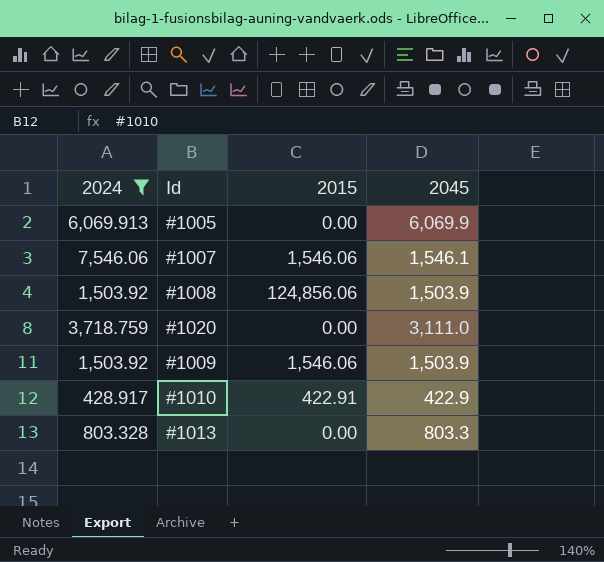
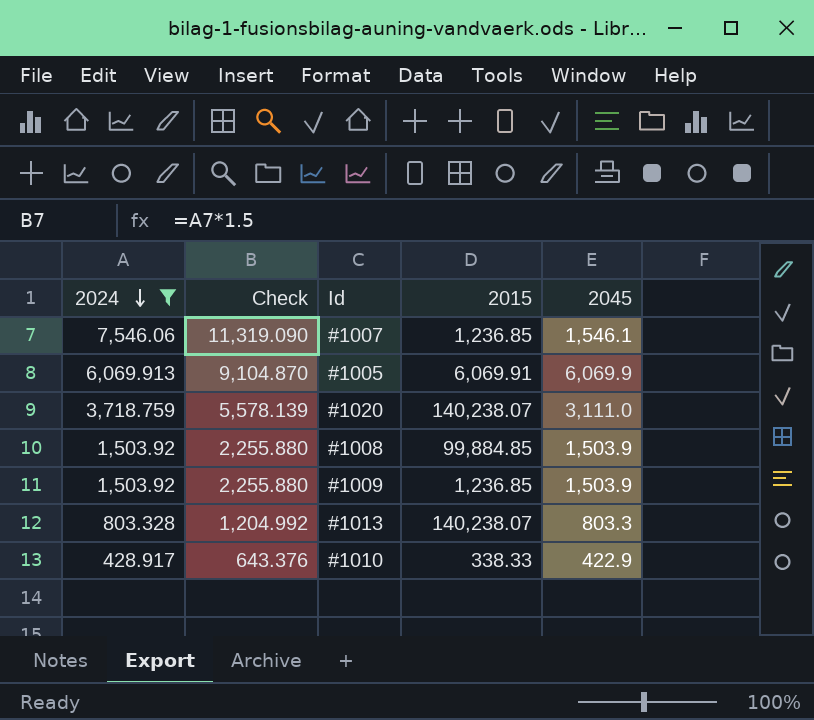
row order: none -> 2024 descending
column Check | formula: none -> [2024] * 1.5
#1007 | 2015: 1,546.06 -> 1,236.85
#1005 | 2015: 0.00 -> 6,069.91
#1020 | 2015: 0.00 -> 140,238.07
#1008 | 2015: 124,856.06 -> 99,884.85
#1009 | 2015: 1,546.06 -> 1,236.85
#1013 | 2015: 0.00 -> 140,238.07
#1010 | 2015: 422.91 -> 338.33

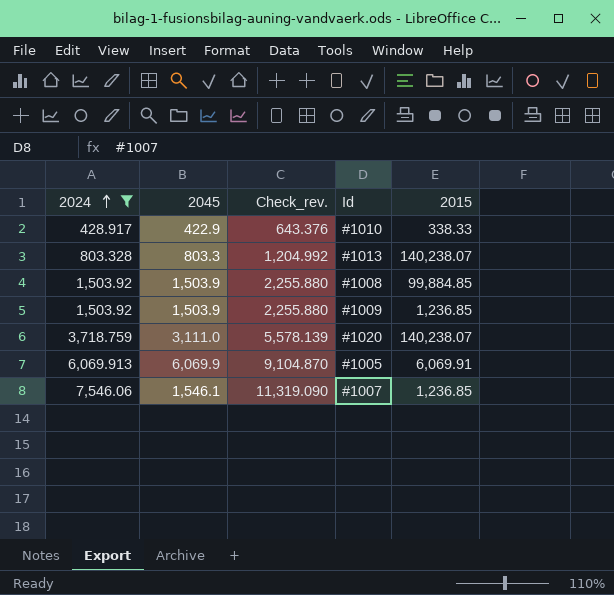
row order: 2024 descending -> 2024 ascending
column 2045 | position: 5 -> 2
column name: Check -> Check_rev.

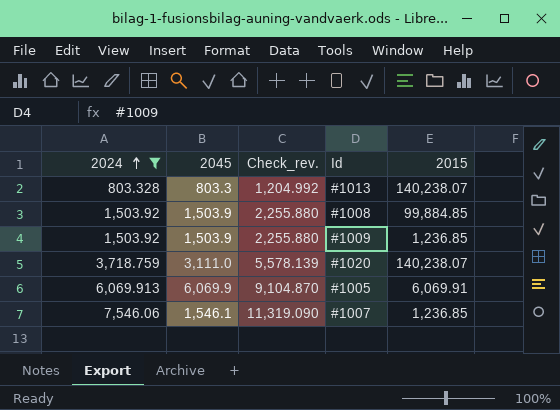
row #1010: 428.917 | 422.9 | 643.376 | 338.33 -> none

